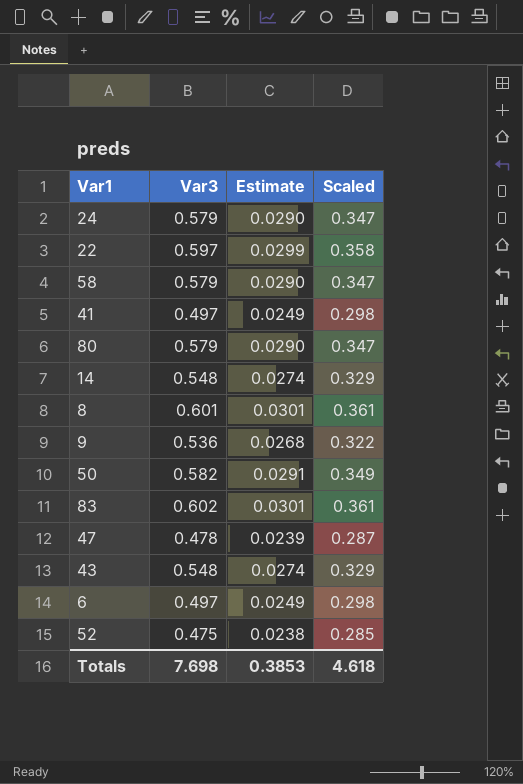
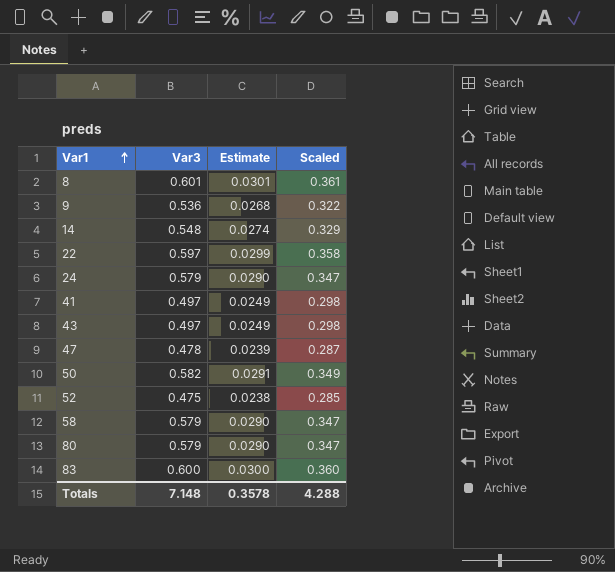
row order: none -> Var1 ascending
row 6: 0.497 | 0.0249 | 0.298 -> none
43 | Var3: 0.548 -> 0.497
43 | Estimate: 0.0274 -> 0.0249
43 | Scaled: 0.329 -> 0.298
83 | Var3: 0.602 -> 0.600
83 | Estimate: 0.0301 -> 0.0300
83 | Scaled: 0.361 -> 0.360
Totals | Var3: 7.698 -> 7.148
Totals | Estimate: 0.3853 -> 0.3578
Totals | Scaled: 4.618 -> 4.288

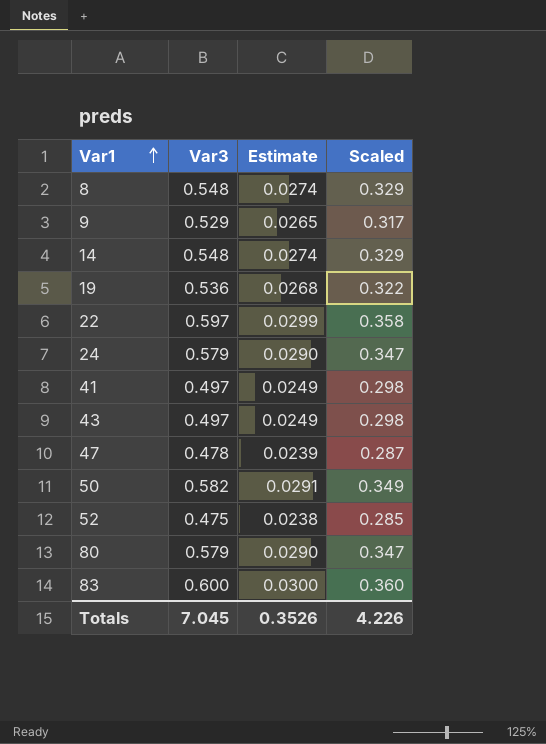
row 58: 0.579 | 0.0290 | 0.347 -> none
8 | Var3: 0.601 -> 0.548
8 | Estimate: 0.0301 -> 0.0274
8 | Scaled: 0.361 -> 0.329
9 | Var3: 0.536 -> 0.529
9 | Estimate: 0.0268 -> 0.0265
9 | Scaled: 0.322 -> 0.317
row 19: none -> 0.536 | 0.0268 | 0.322
Totals | Var3: 7.148 -> 7.045
Totals | Estimate: 0.3578 -> 0.3526
Totals | Scaled: 4.288 -> 4.226

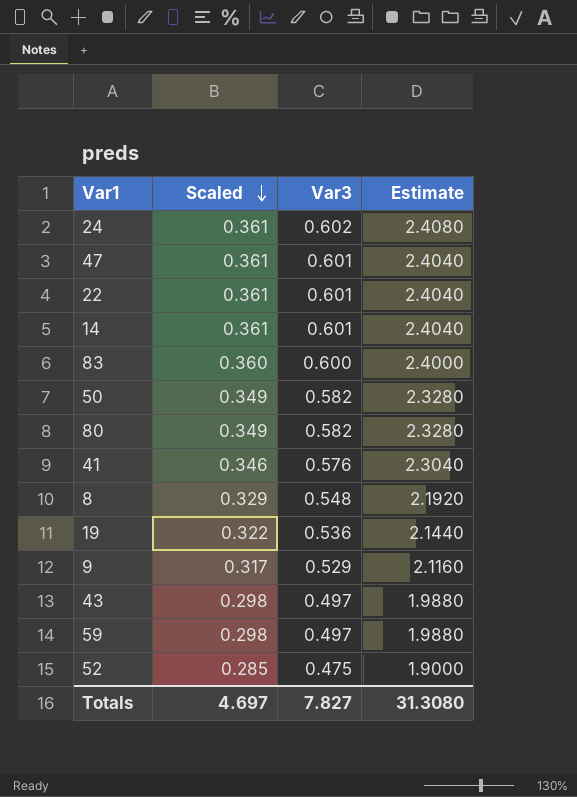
row order: Var1 ascending -> Scaled descending
column Scaled | position: 4 -> 2
column Estimate | formula: [Var3] * 0.05 -> [Var3] * 4
24 | Scaled: 0.347 -> 0.361
24 | Var3: 0.579 -> 0.602
47 | Scaled: 0.287 -> 0.361
47 | Var3: 0.478 -> 0.601
22 | Scaled: 0.358 -> 0.361
22 | Var3: 0.597 -> 0.601
14 | Scaled: 0.329 -> 0.361
14 | Var3: 0.548 -> 0.601
80 | Scaled: 0.347 -> 0.349
80 | Var3: 0.579 -> 0.582
41 | Scaled: 0.298 -> 0.346
41 | Var3: 0.497 -> 0.576
row 59: none -> 0.298 | 0.497 | 1.9880
Totals | Scaled: 4.226 -> 4.697
Totals | Var3: 7.045 -> 7.827
Totals | Estimate: 0.3526 -> 31.3080

